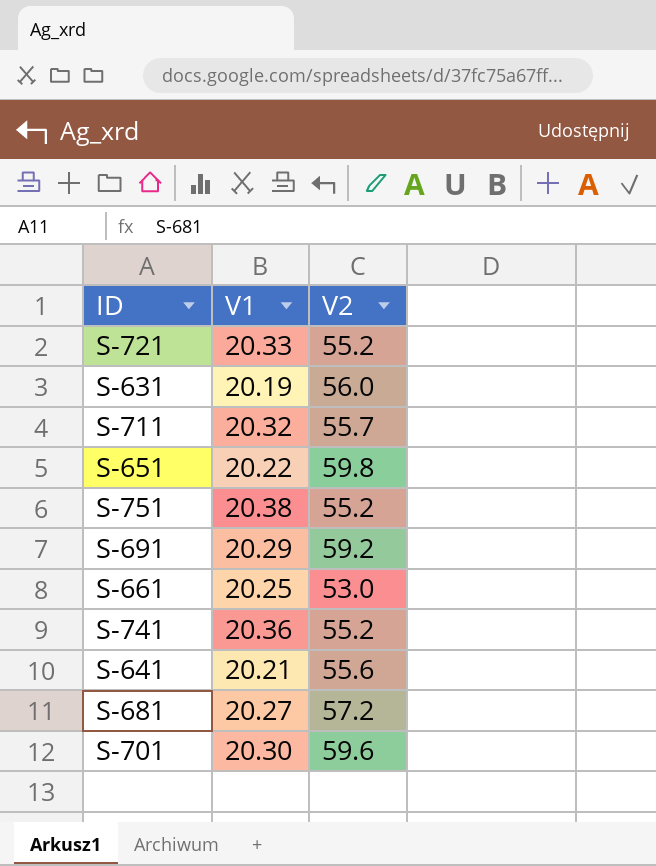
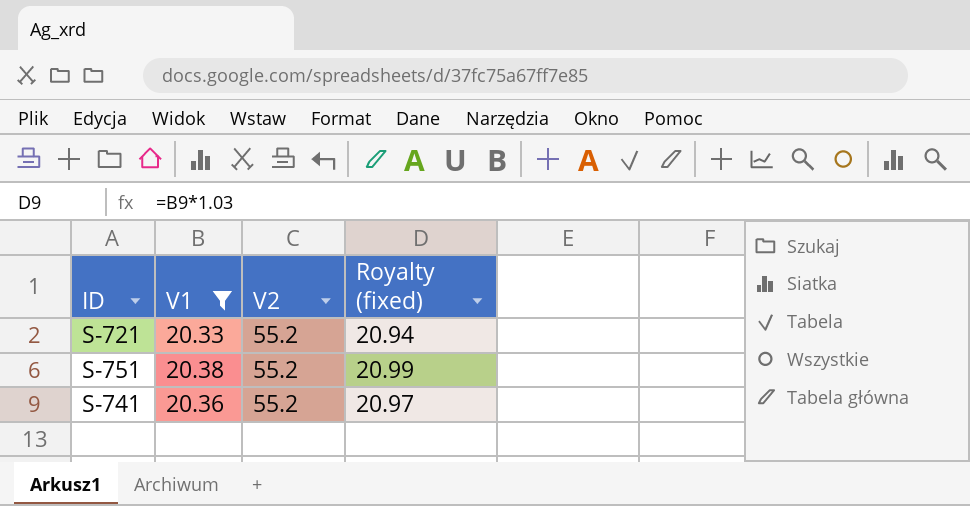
filter: none -> V1 >= 20.33
column Royalty (fixed) | formula: none -> [V1] * 1.03

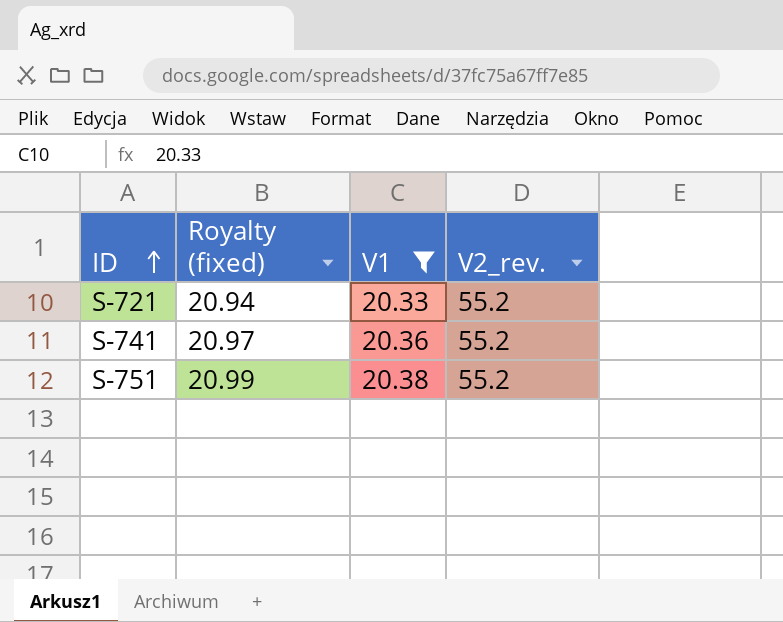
row order: none -> ID ascending
column Royalty (fixed) | position: 4 -> 2
column name: V2 -> V2_rev.

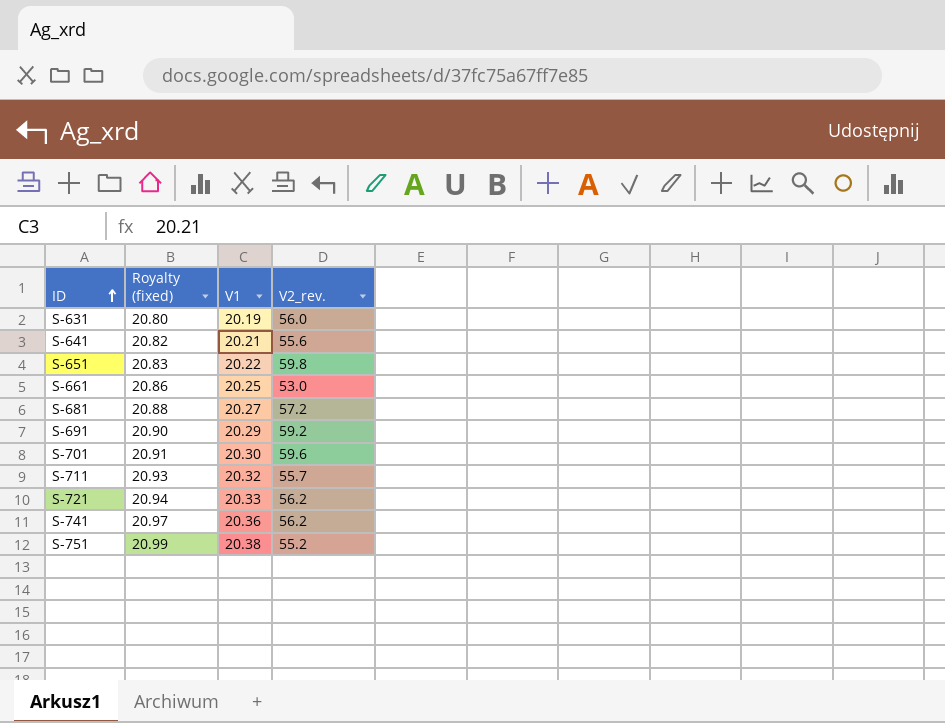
filter: V1 >= 20.33 -> none
S-721 | V2_rev.: 55.2 -> 56.2
S-741 | V2_rev.: 55.2 -> 56.2

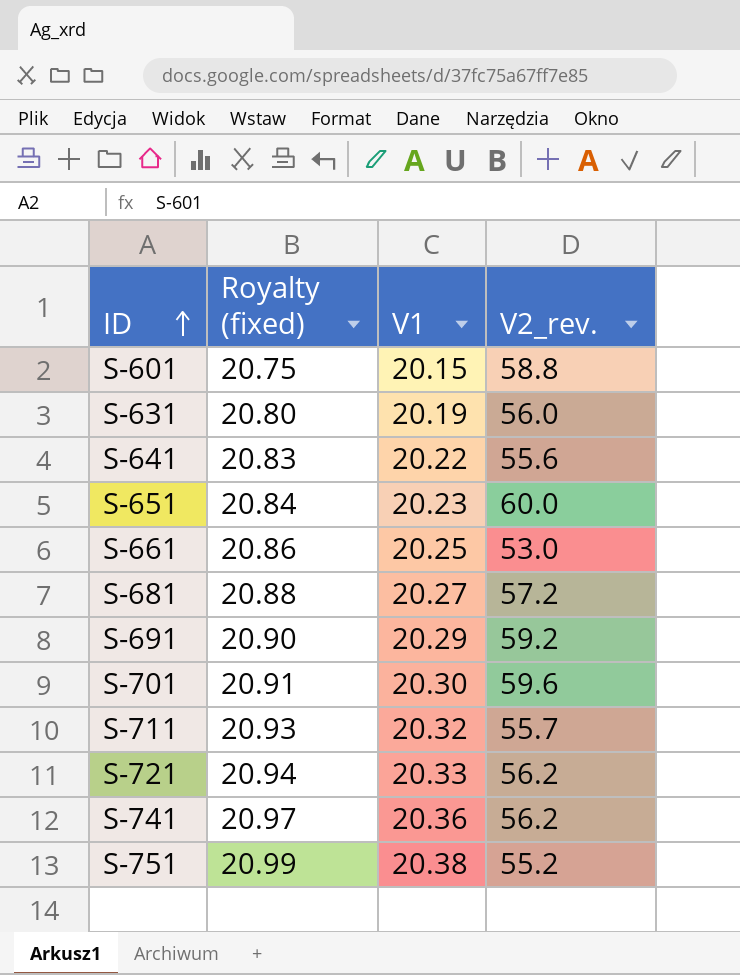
row S-601: none -> 20.75 | 20.15 | 58.8
S-641 | Royalty (fixed): 20.82 -> 20.83
S-641 | V1: 20.21 -> 20.22
S-651 | Royalty (fixed): 20.83 -> 20.84
S-651 | V1: 20.22 -> 20.23
S-651 | V2_rev.: 59.8 -> 60.0

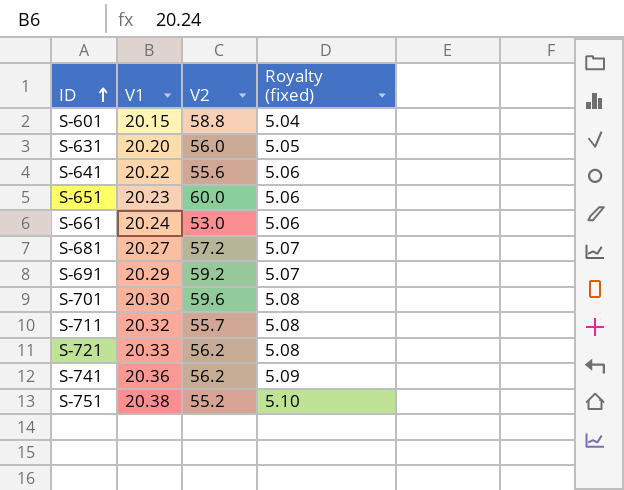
column name: V2_rev. -> V2
column Royalty (fixed) | formula: [V1] * 1.03 -> [V1] * 0.25
column Royalty (fixed) | position: 2 -> 4
S-631 | V1: 20.19 -> 20.20
S-661 | V1: 20.25 -> 20.24

